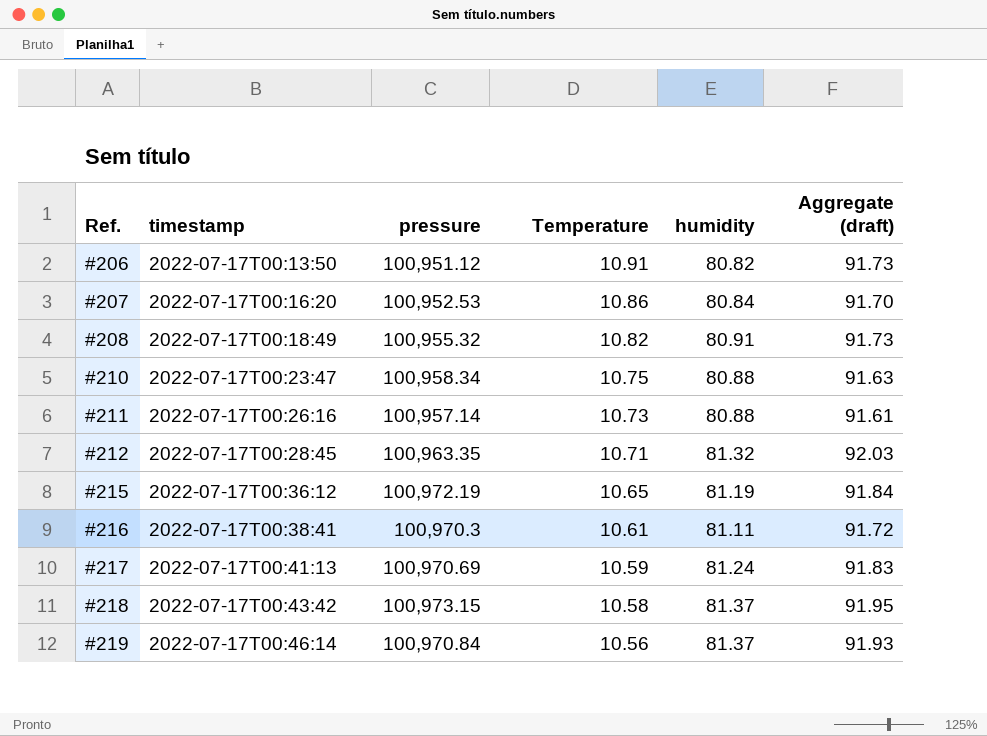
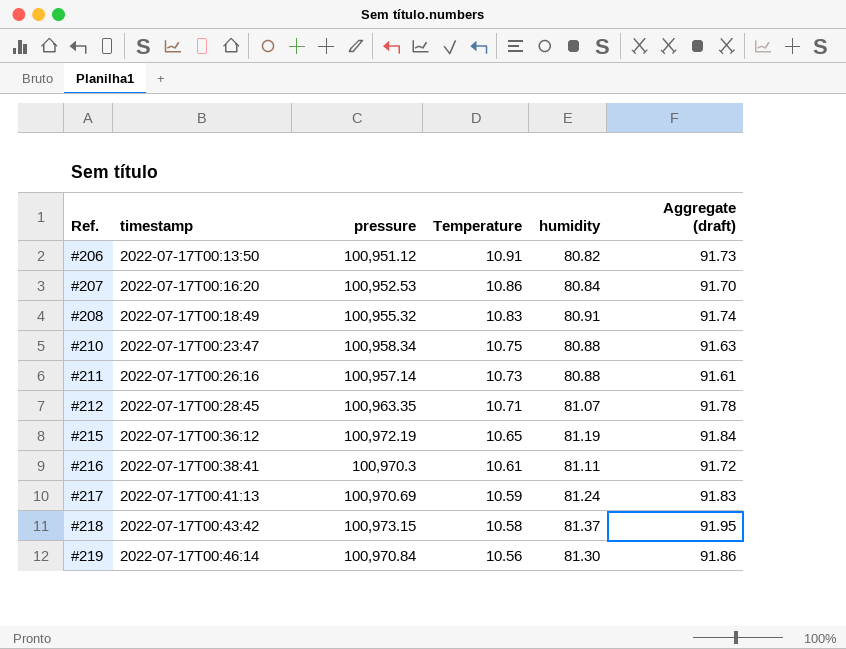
#208 | Temperature: 10.82 -> 10.83
#208 | Aggregate (draft): 91.73 -> 91.74
#212 | humidity: 81.32 -> 81.07
#212 | Aggregate (draft): 92.03 -> 91.78
#219 | humidity: 81.37 -> 81.30
#219 | Aggregate (draft): 91.93 -> 91.86

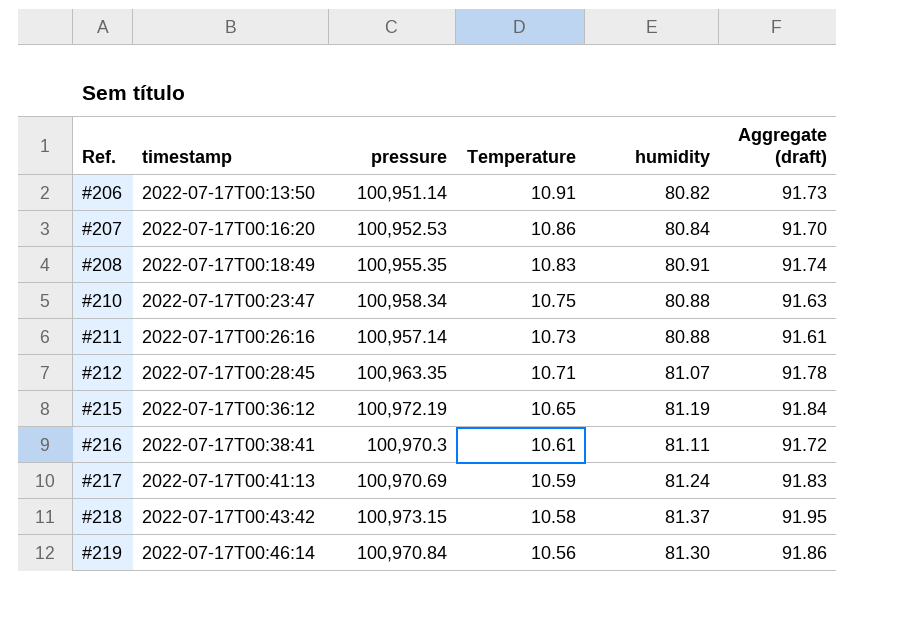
#206 | pressure: 100,951.12 -> 100,951.14
#208 | pressure: 100,955.32 -> 100,955.35

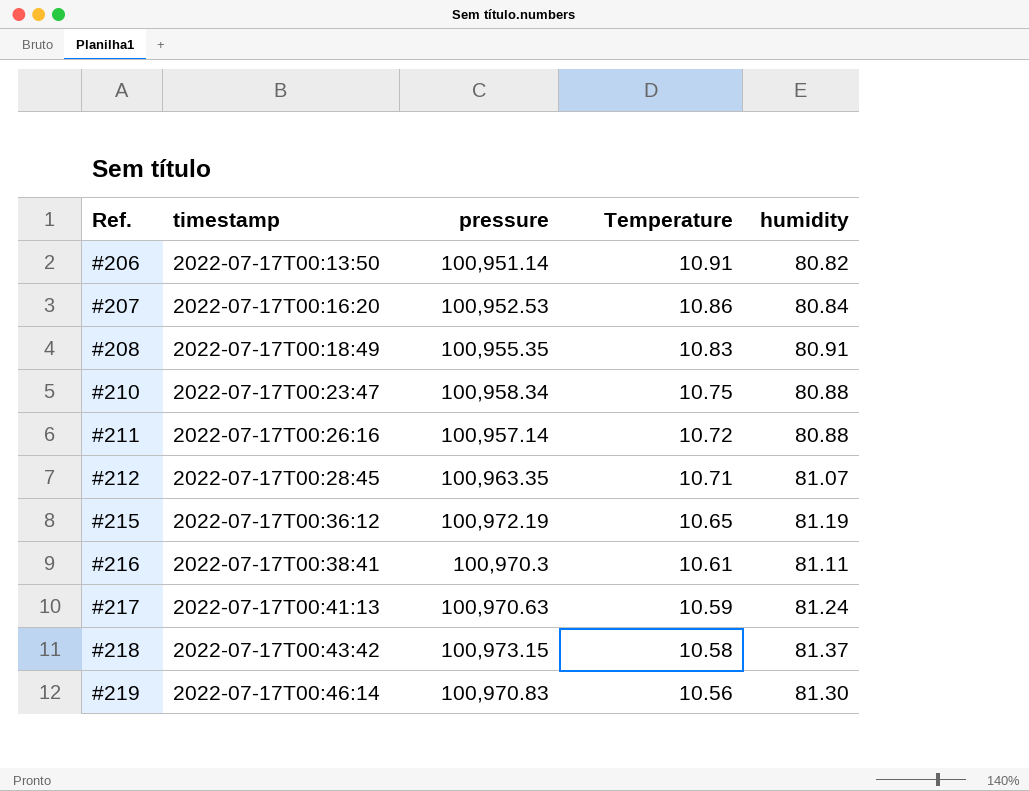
column Aggregate (draft) | formula: [Temperature] + [humidity] -> none
#211 | Temperature: 10.73 -> 10.72
#217 | pressure: 100,970.69 -> 100,970.63
#219 | pressure: 100,970.84 -> 100,970.83

